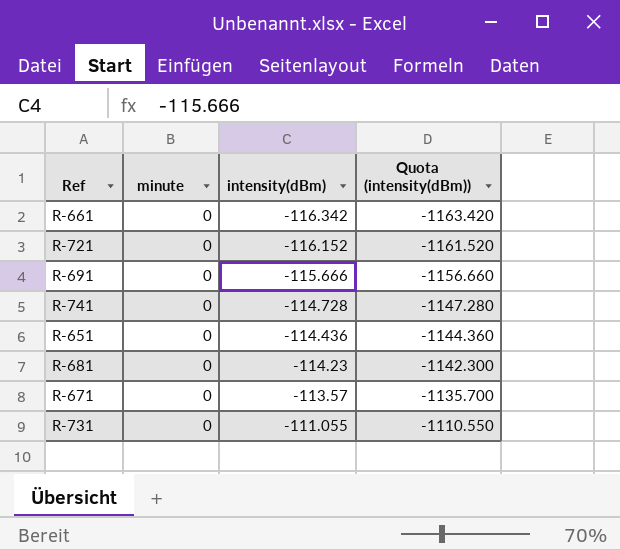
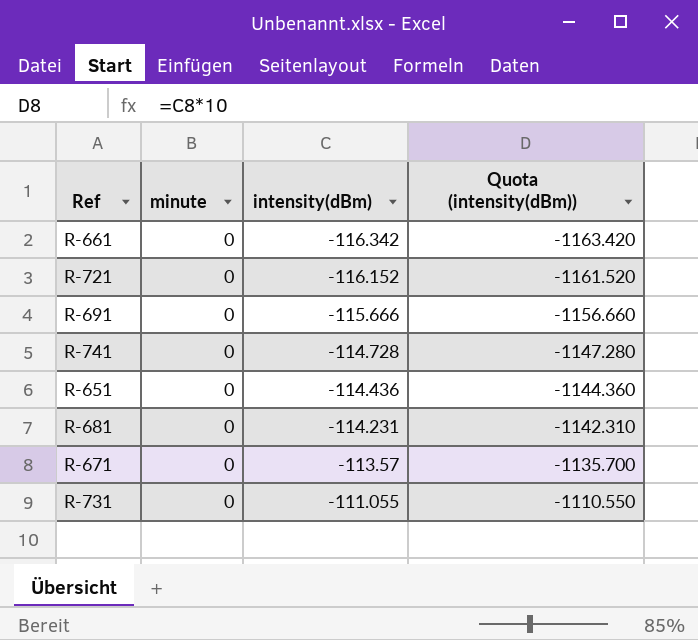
R-681 | intensity(dBm): -114.23 -> -114.231
R-681 | Quota (intensity(dBm)): -1142.300 -> -1142.310

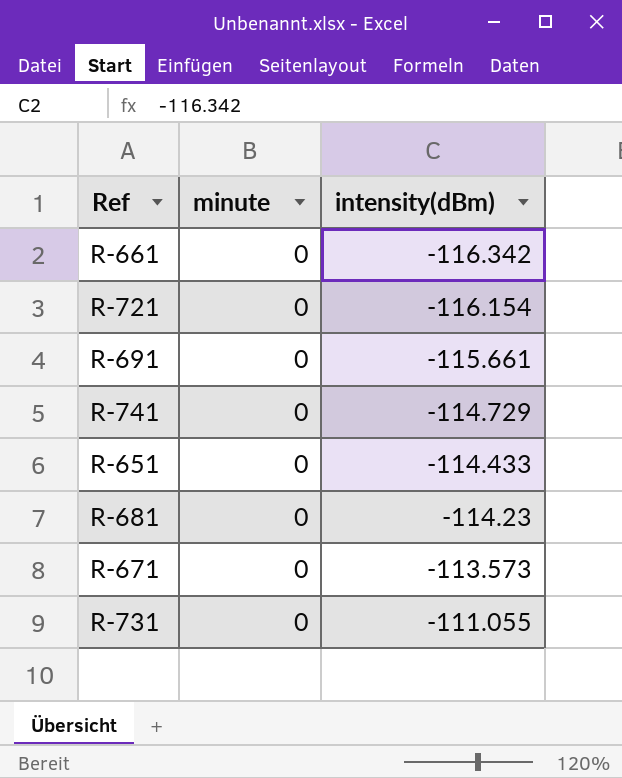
column Quota (intensity(dBm)) | formula: [intensity(dBm)] * 10 -> none
R-721 | intensity(dBm): -116.152 -> -116.154
R-691 | intensity(dBm): -115.666 -> -115.661
R-741 | intensity(dBm): -114.728 -> -114.729
R-651 | intensity(dBm): -114.436 -> -114.433
R-681 | intensity(dBm): -114.231 -> -114.23
R-671 | intensity(dBm): -113.57 -> -113.573

